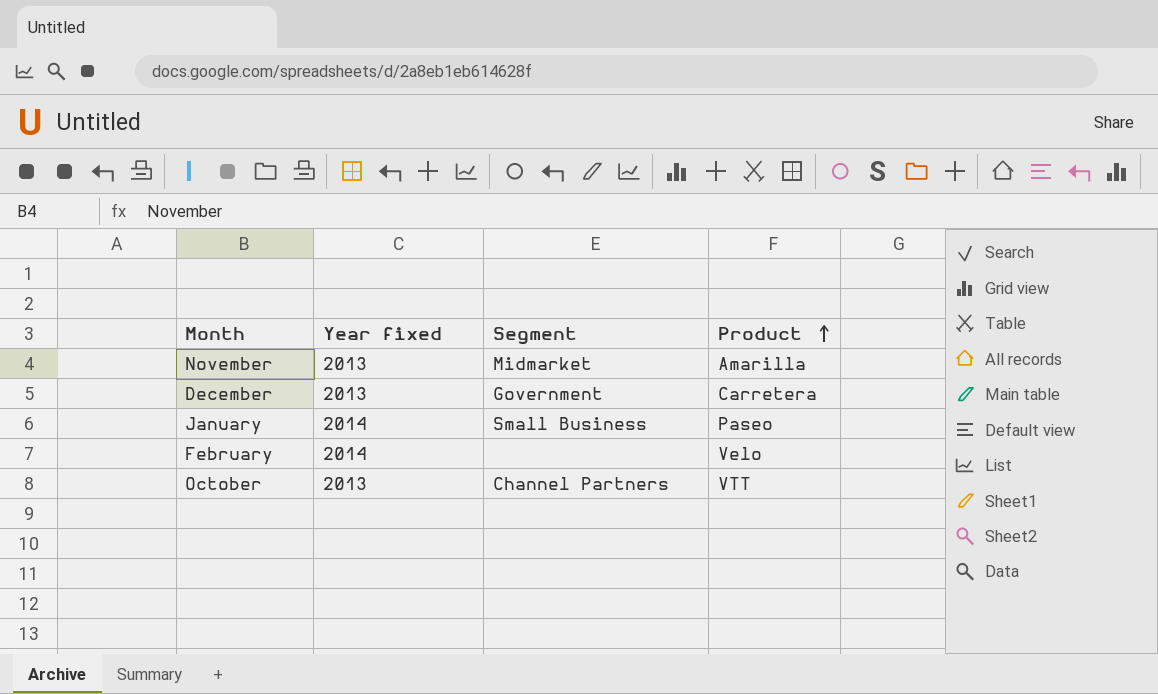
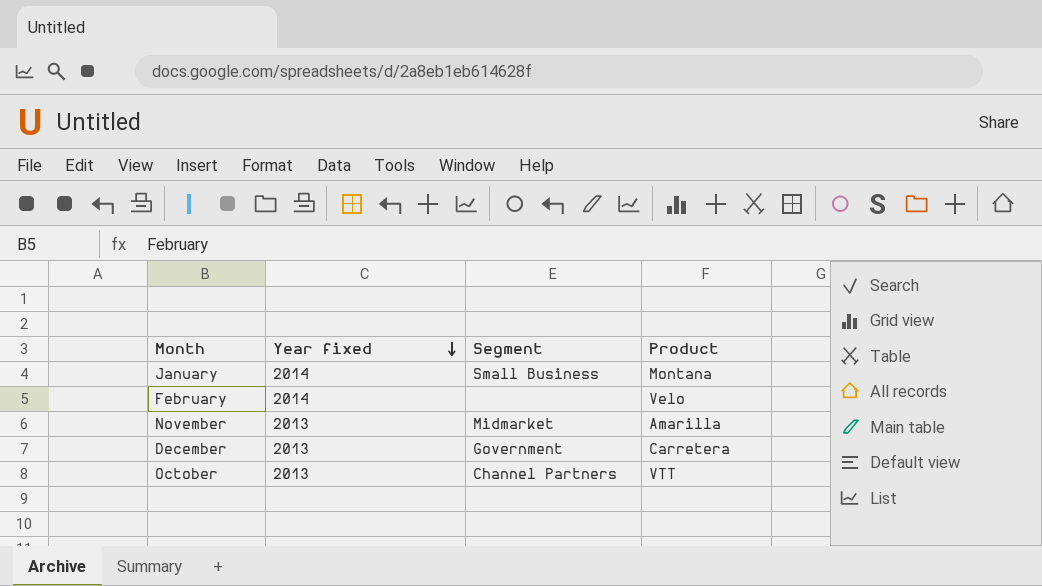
row order: Product ascending -> Year fixed descending
January | Product: Paseo -> Montana

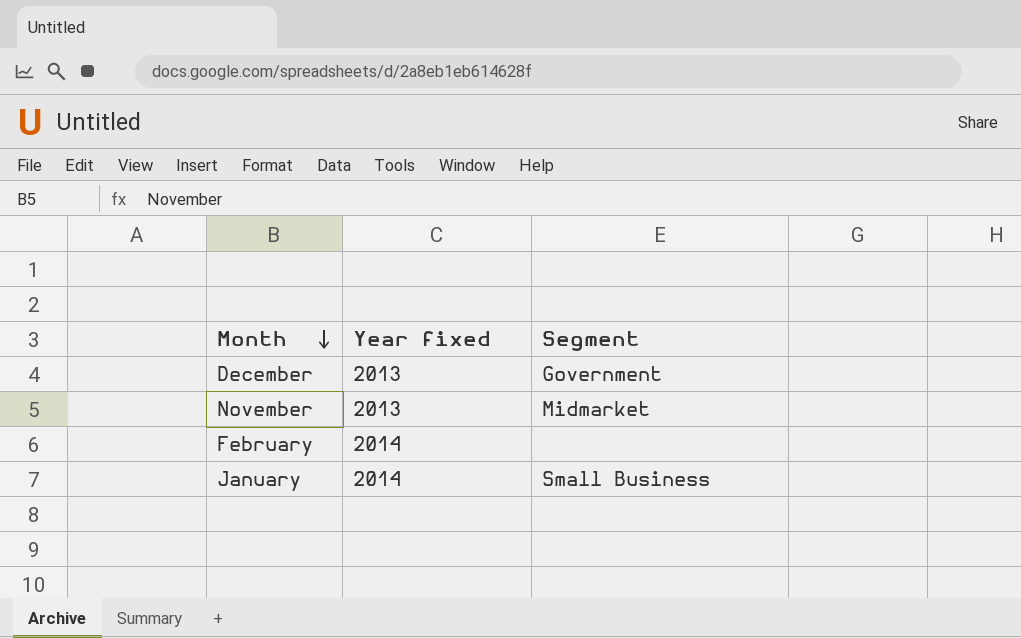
row order: Year fixed descending -> Month descending
column Product | position: 4 -> none
row October: 2013 | Channel Partners | VTT -> none

